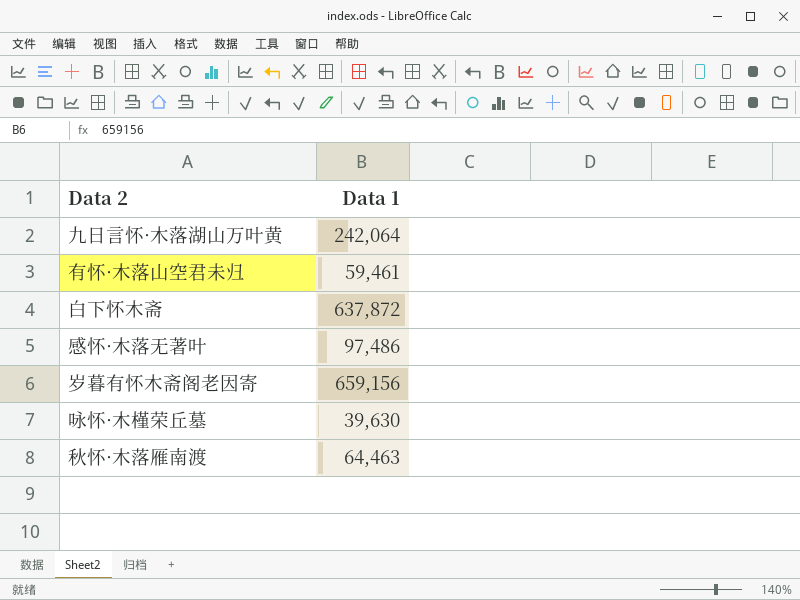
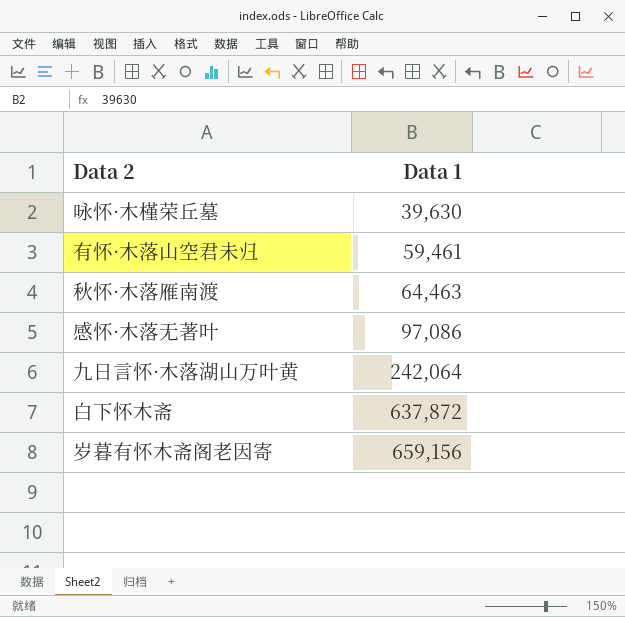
row order: none -> Data 1 ascending
感怀·木落无著叶 | Data 1: 97,486 -> 97,086

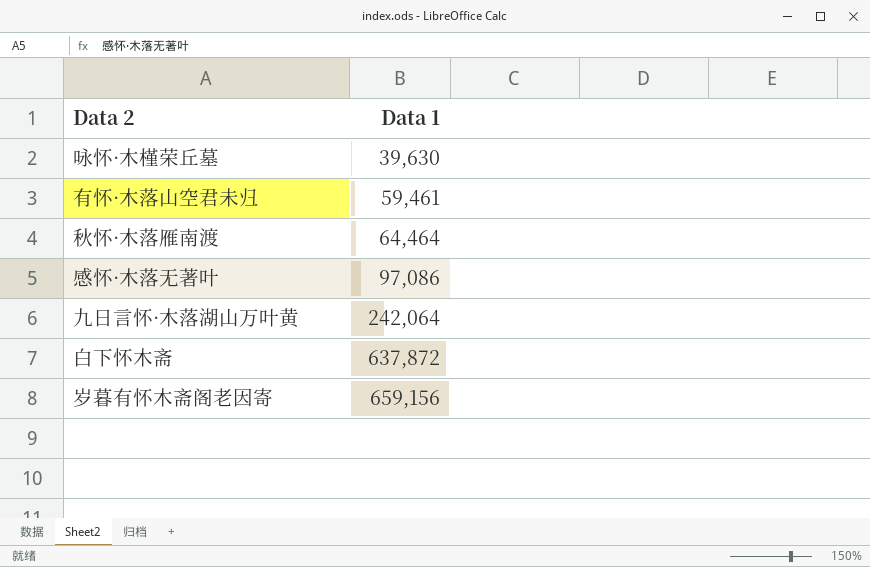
秋怀·木落雁南渡 | Data 1: 64,463 -> 64,464

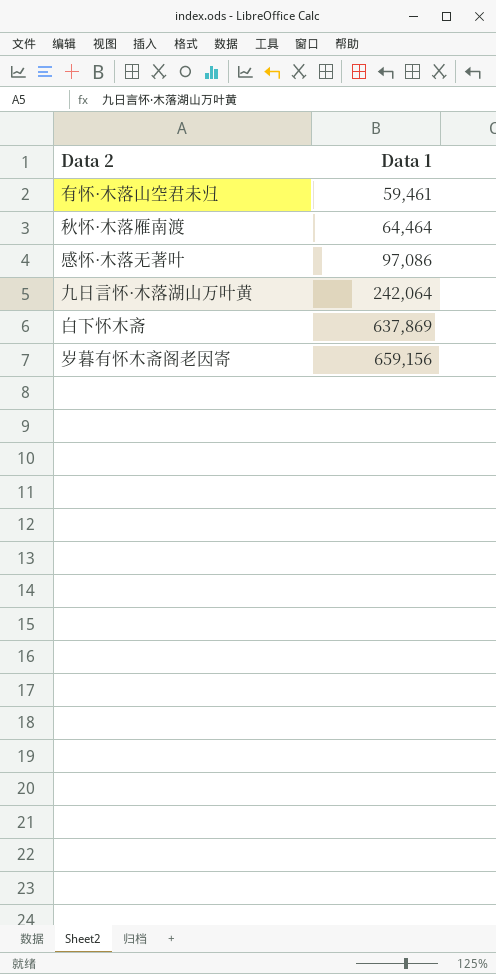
row 咏怀·木槿荣丘墓: 39,630 -> none
白下怀木斋 | Data 1: 637,872 -> 637,869

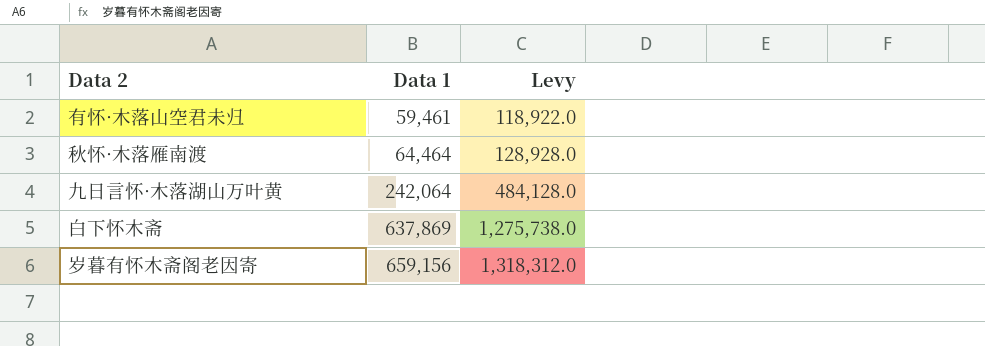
column Levy | formula: none -> [Data 1] * 2
row 感怀·木落无著叶: 97,086 -> none

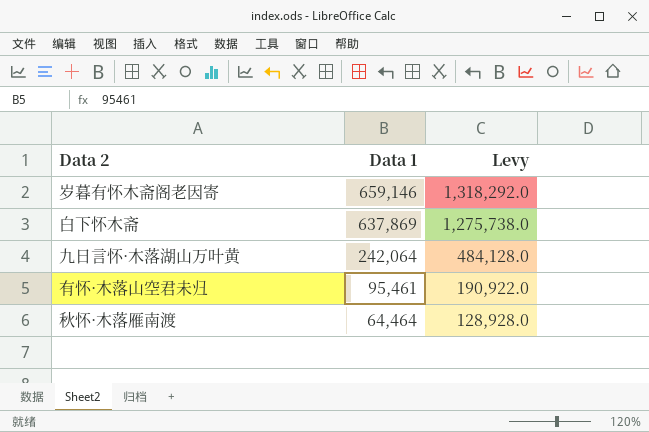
row order: Data 1 ascending -> Data 1 descending
岁暮有怀木斋阁老因寄 | Data 1: 659,156 -> 659,146
岁暮有怀木斋阁老因寄 | Levy: 1,318,312.0 -> 1,318,292.0
有怀·木落山空君未归 | Data 1: 59,461 -> 95,461
有怀·木落山空君未归 | Levy: 118,922.0 -> 190,922.0

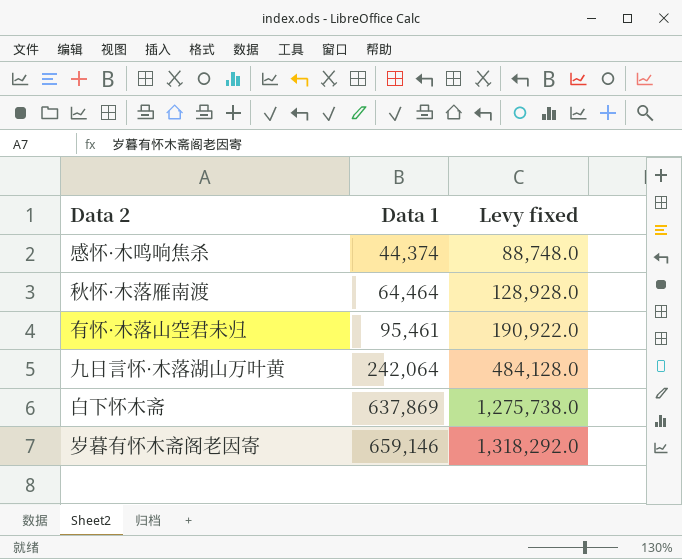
row order: Data 1 descending -> Data 1 ascending
column name: Levy -> Levy fixed
row 感怀·木鸣响焦杀: none -> 44,374 | 88,748.0

